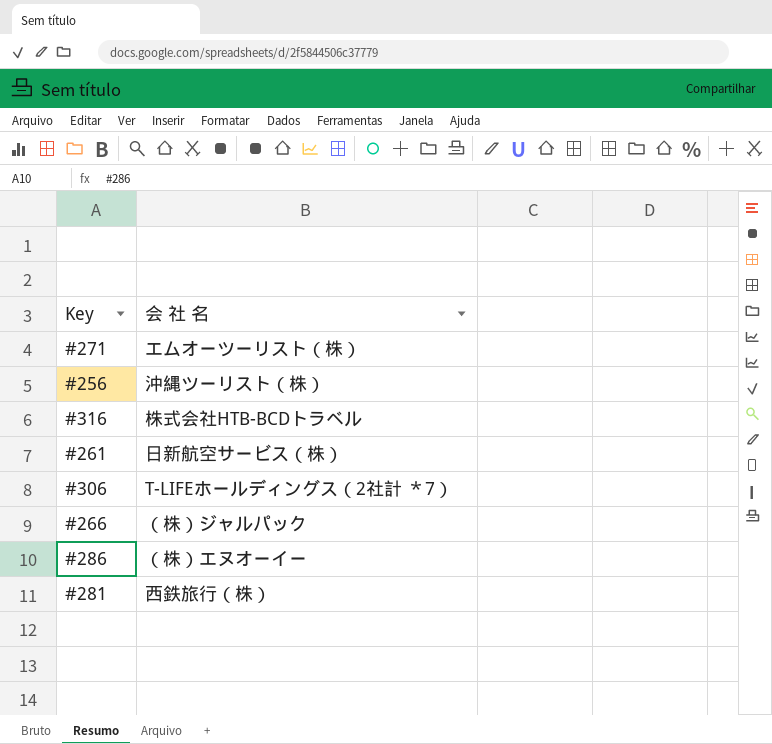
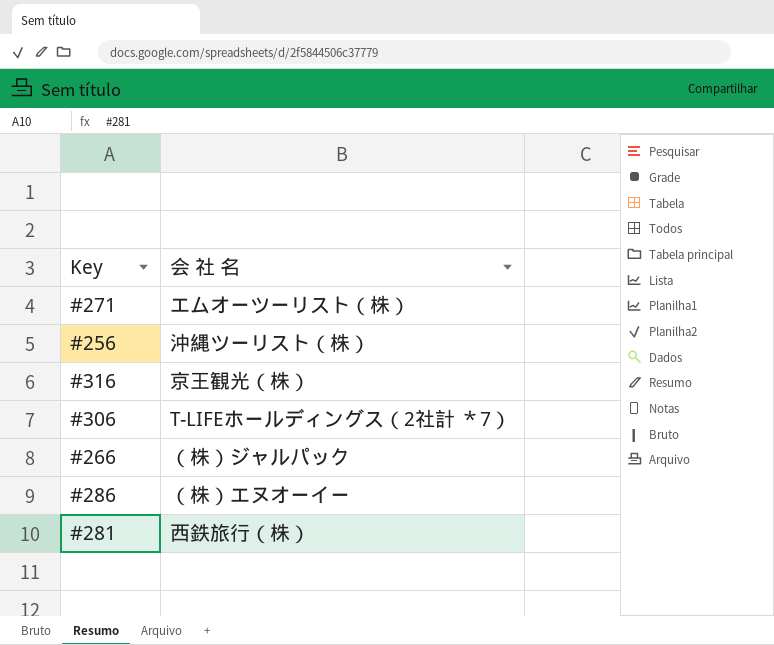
row #261: 日新航空サービス（株） -> none
#316 | 会 社 名: 株式会社HTB-BCDトラベル -> 京王観光（株）

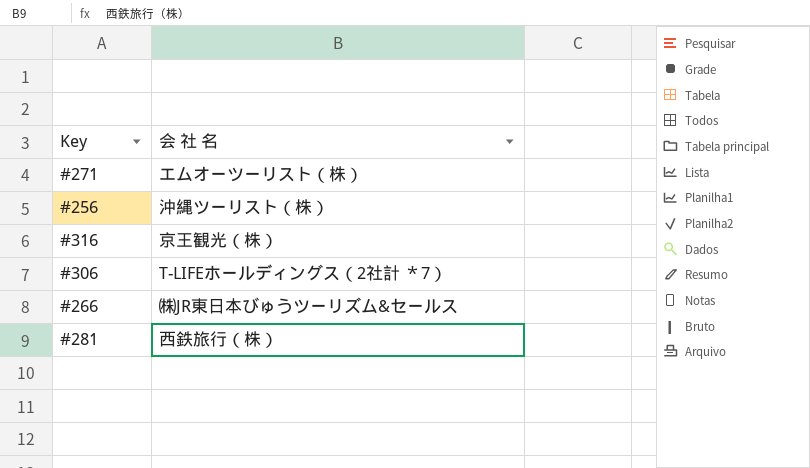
row #286: （株）エヌオーイー -> none
#266 | 会 社 名: （株）ジャルパック -> ㈱JR東日本びゅうツーリズム&セールス

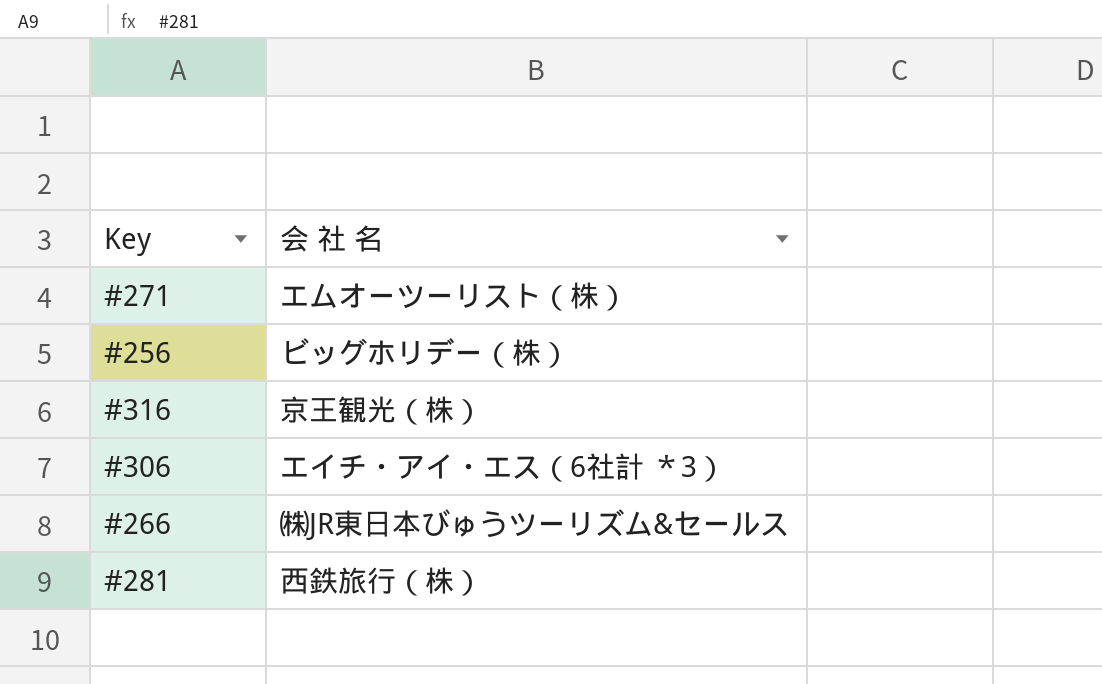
#256 | 会 社 名: 沖縄ツーリスト（株） -> ビッグホリデー（株）
#306 | 会 社 名: T-LIFEホールディングス（2社計 ＊7） -> エイチ・アイ・エス（6社計 ＊3）

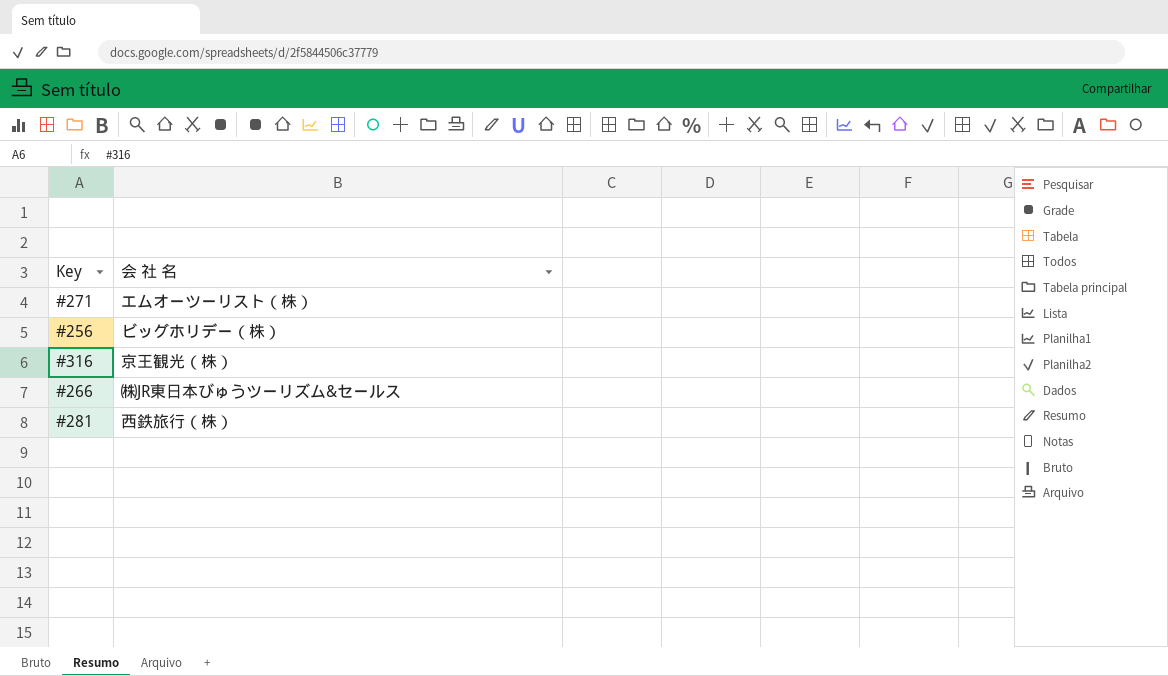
row #306: エイチ・アイ・エス（6社計 ＊3） -> none

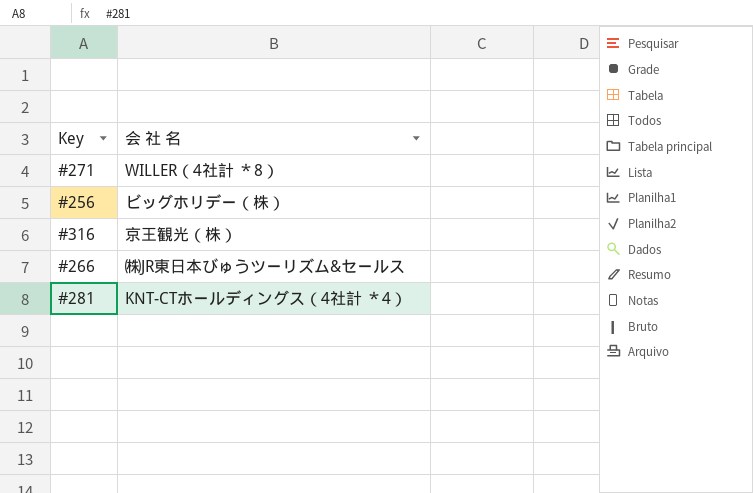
#271 | 会 社 名: エムオーツーリスト（株） -> WILLER（4社計 ＊8）
#281 | 会 社 名: 西鉄旅行（株） -> KNT-CTホールディングス（4社計 ＊4）

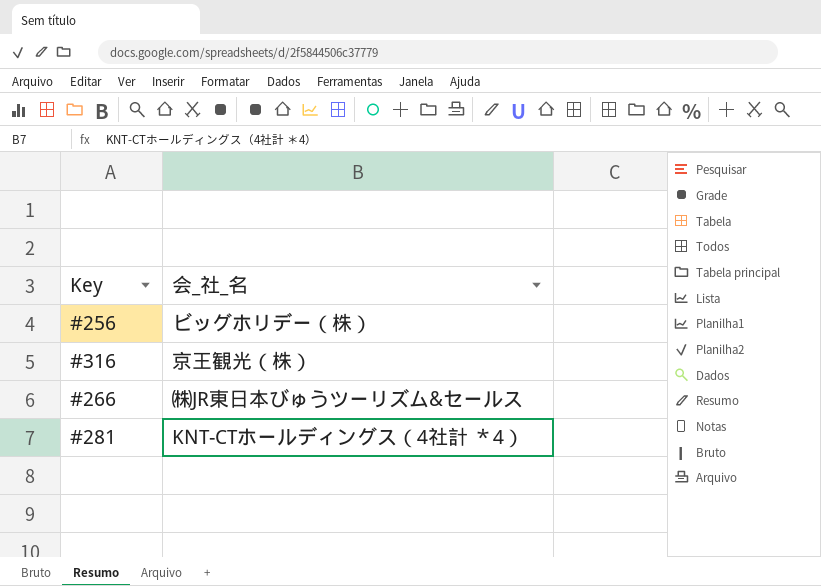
column name: 会 社 名 -> 会_社_名
row #271: WILLER（4社計 ＊8） -> none

